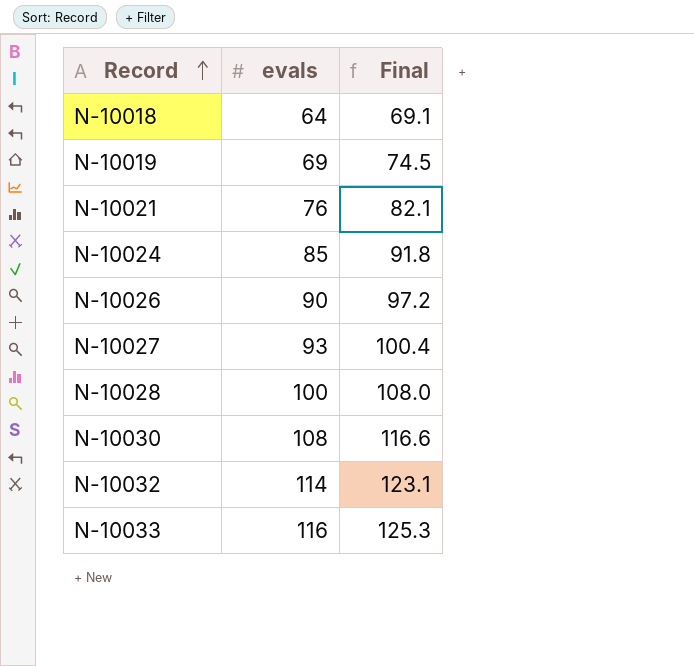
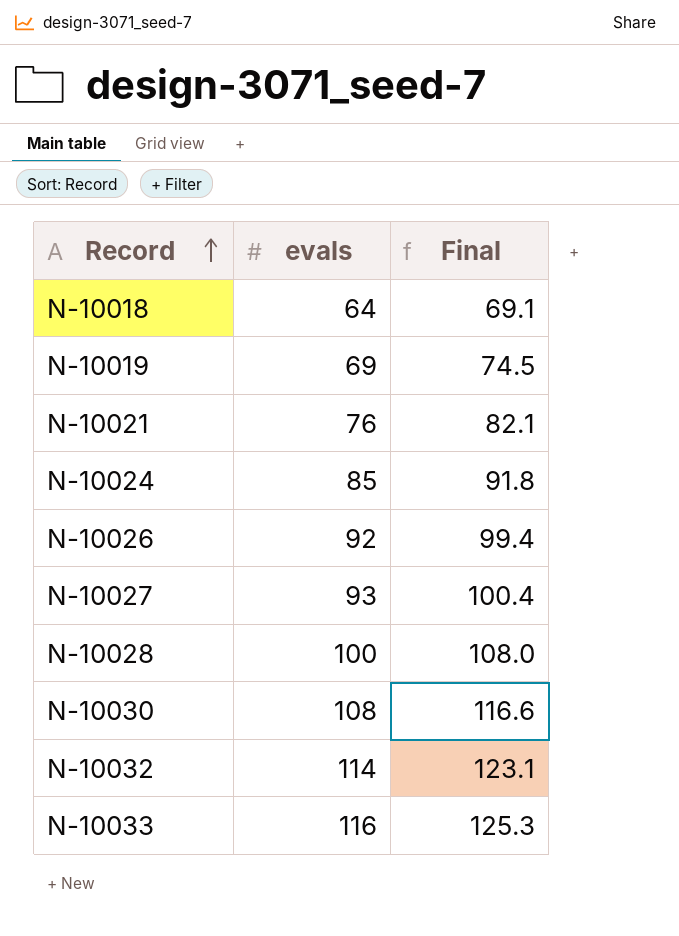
N-10026 | evals: 90 -> 92
N-10026 | Final: 97.2 -> 99.4

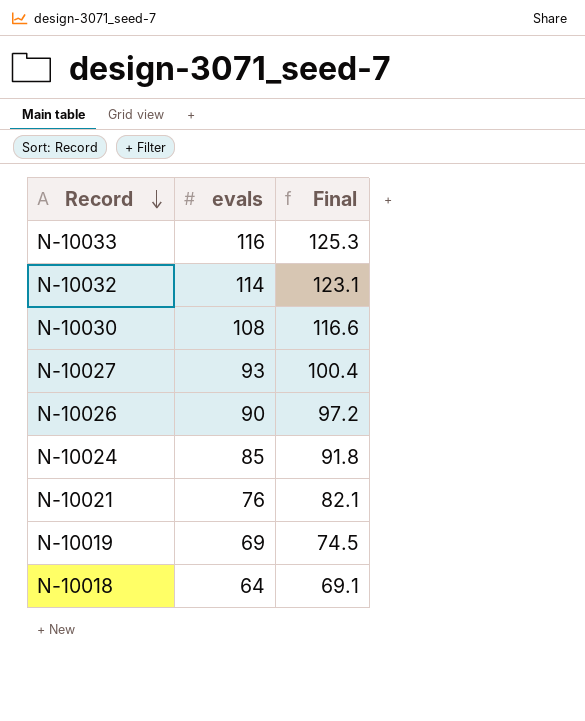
row order: Record ascending -> Record descending
row N-10028: 100 | 108.0 -> none
N-10026 | evals: 92 -> 90
N-10026 | Final: 99.4 -> 97.2

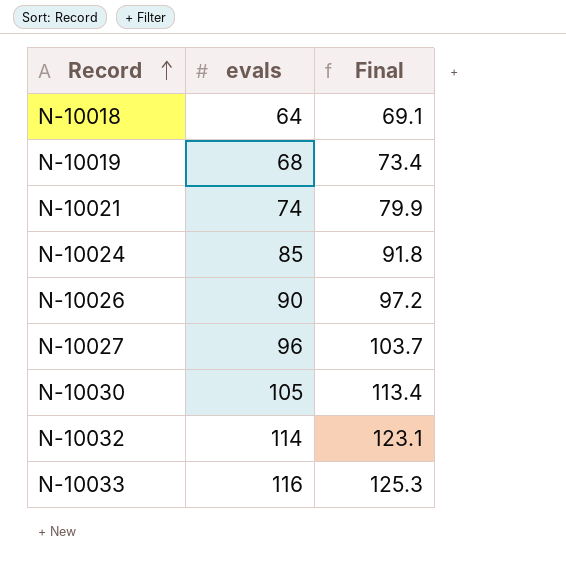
row order: Record descending -> Record ascending
N-10019 | evals: 69 -> 68
N-10019 | Final: 74.5 -> 73.4
N-10021 | evals: 76 -> 74
N-10021 | Final: 82.1 -> 79.9
N-10027 | evals: 93 -> 96
N-10027 | Final: 100.4 -> 103.7
N-10030 | evals: 108 -> 105
N-10030 | Final: 116.6 -> 113.4

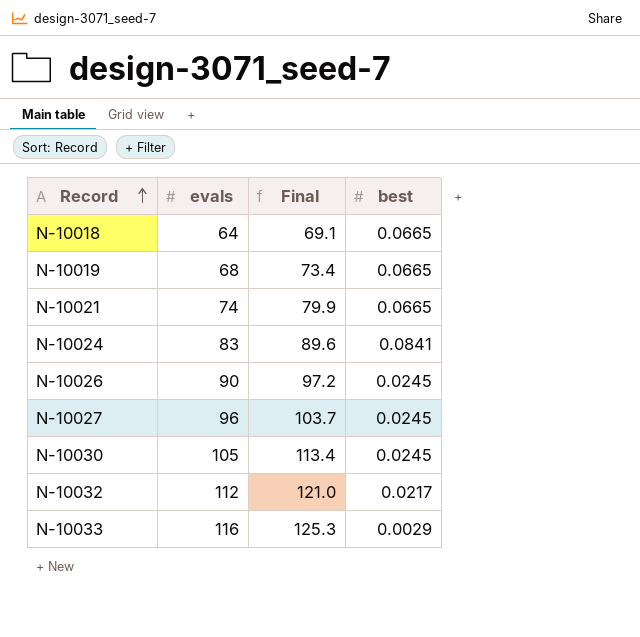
column best | position: none -> 4
N-10024 | evals: 85 -> 83
N-10024 | Final: 91.8 -> 89.6
N-10032 | evals: 114 -> 112
N-10032 | Final: 123.1 -> 121.0

